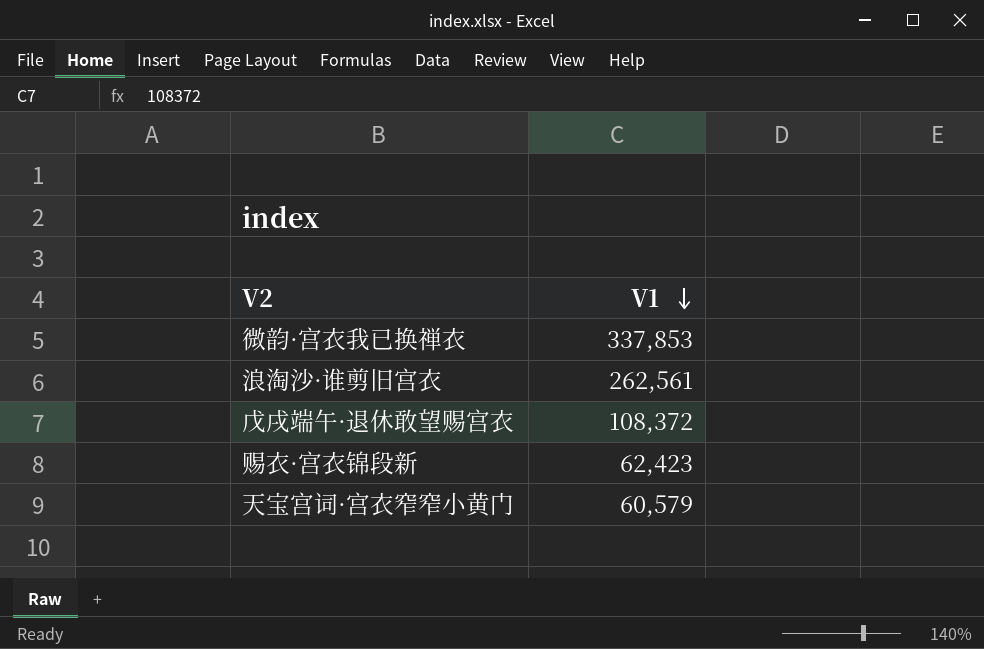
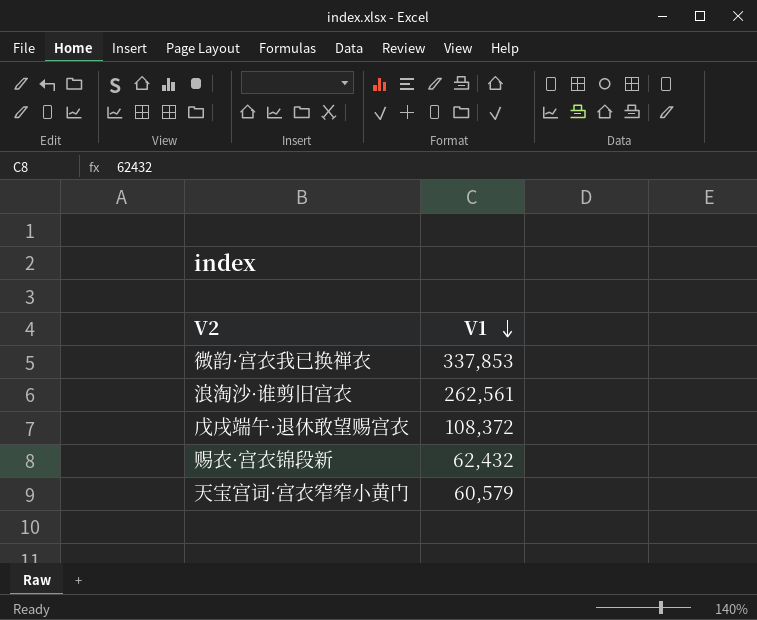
赐衣·宫衣锦段新 | V1: 62,423 -> 62,432

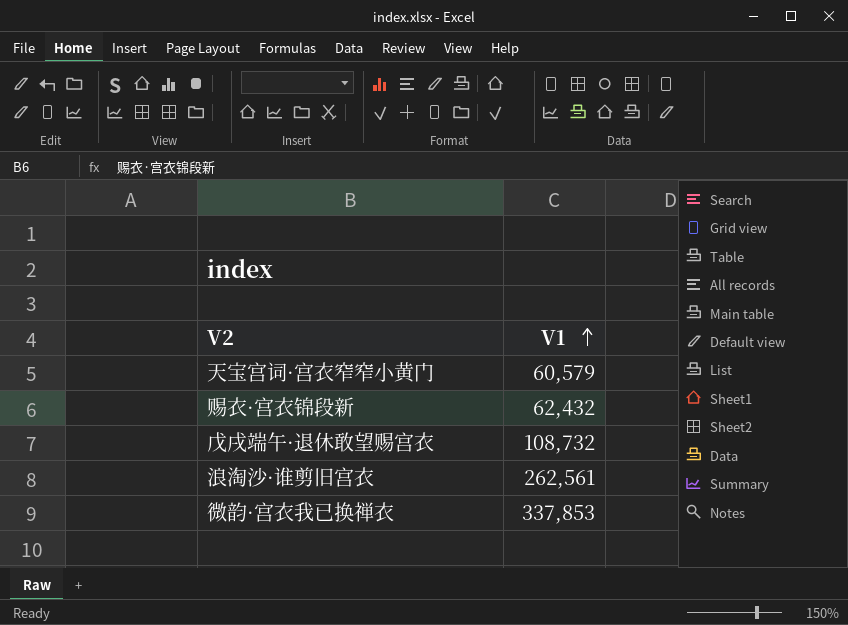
row order: V1 descending -> V1 ascending
戊戌端午·退休敢望赐宫衣 | V1: 108,372 -> 108,732

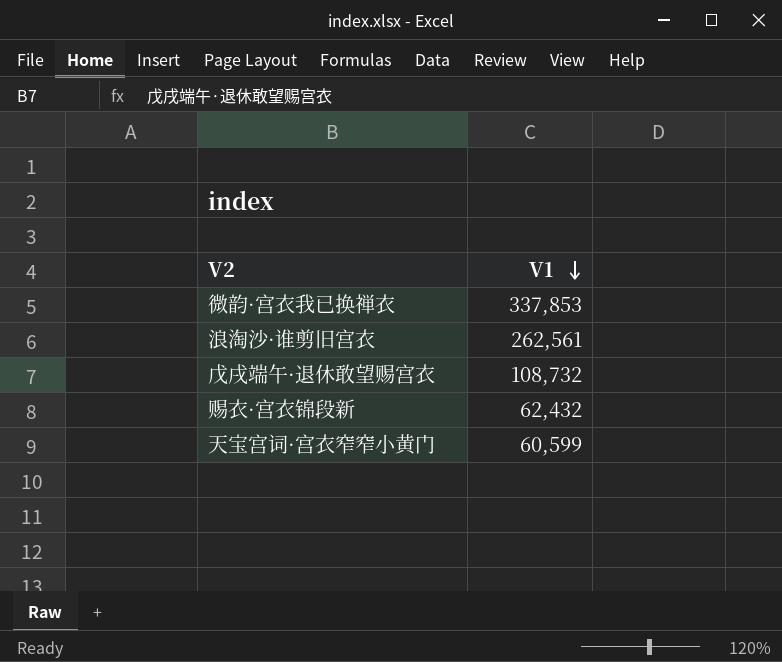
row order: V1 ascending -> V1 descending
天宝宫词·宫衣窄窄小黄门 | V1: 60,579 -> 60,599

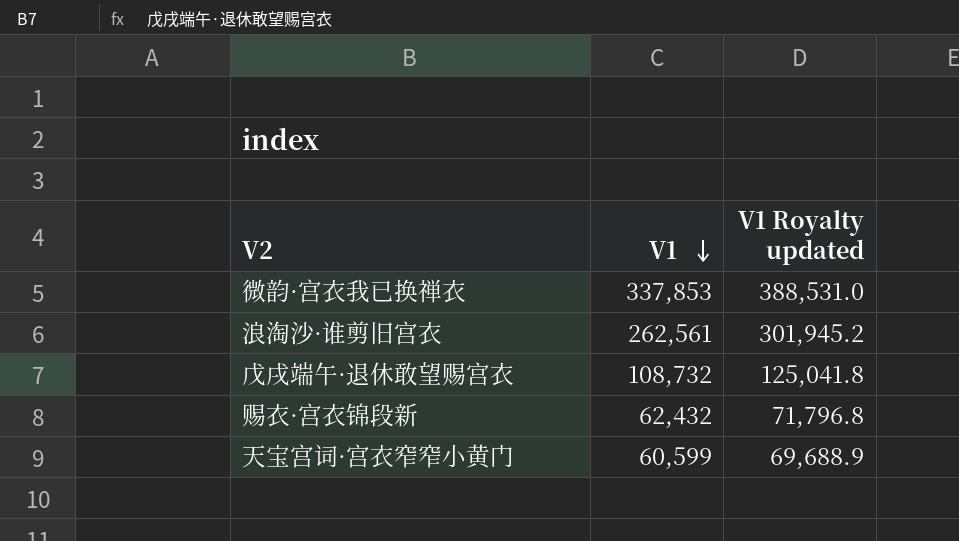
column V1 Royalty updated | formula: none -> [V1] * 1.15

